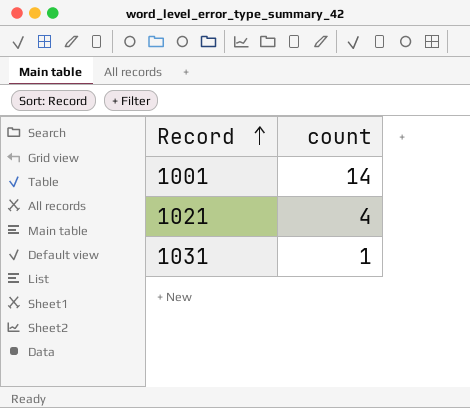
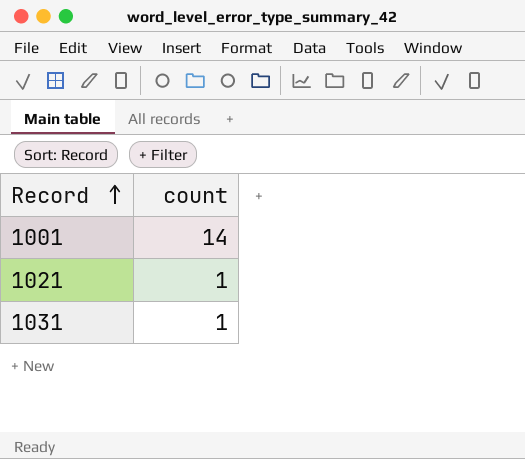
1021 | count: 4 -> 1

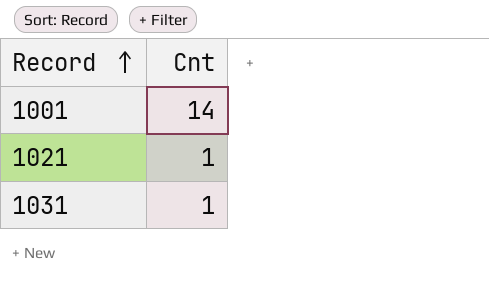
column name: count -> Cnt

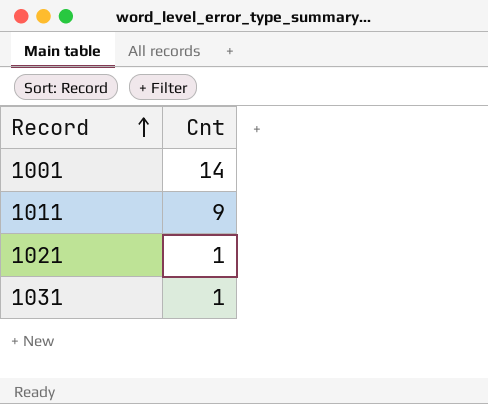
row 1011: none -> 9

